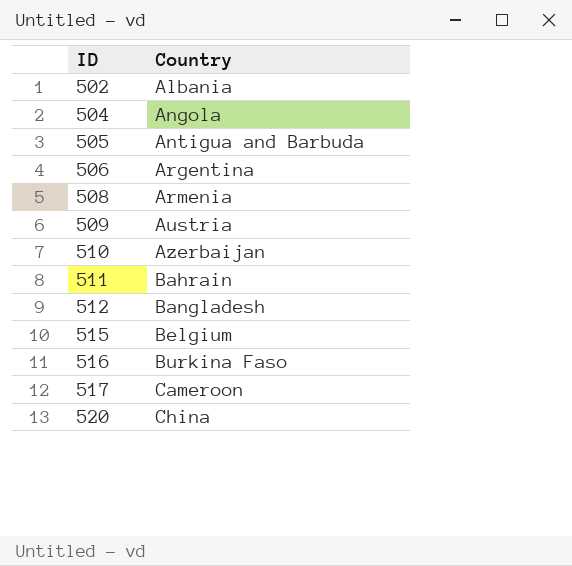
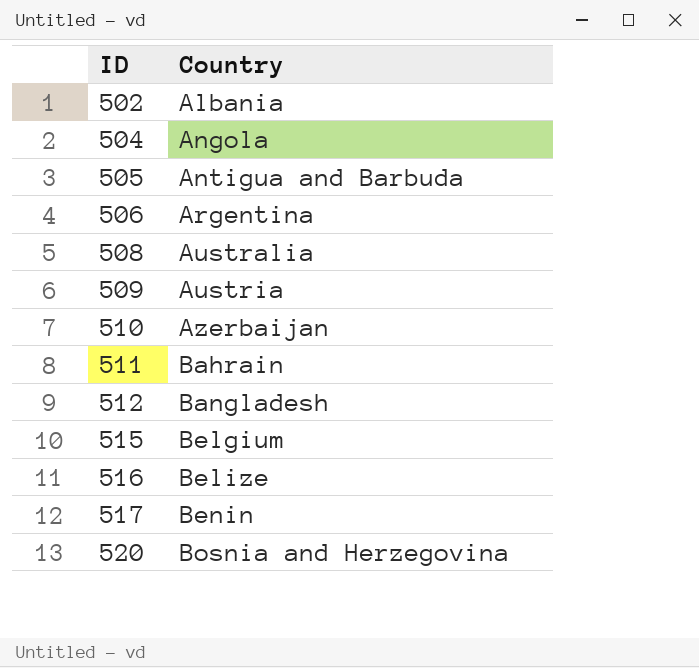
508 | Country: Armenia -> Australia
516 | Country: Burkina Faso -> Belize
517 | Country: Cameroon -> Benin
520 | Country: China -> Bosnia and Herzegovina

